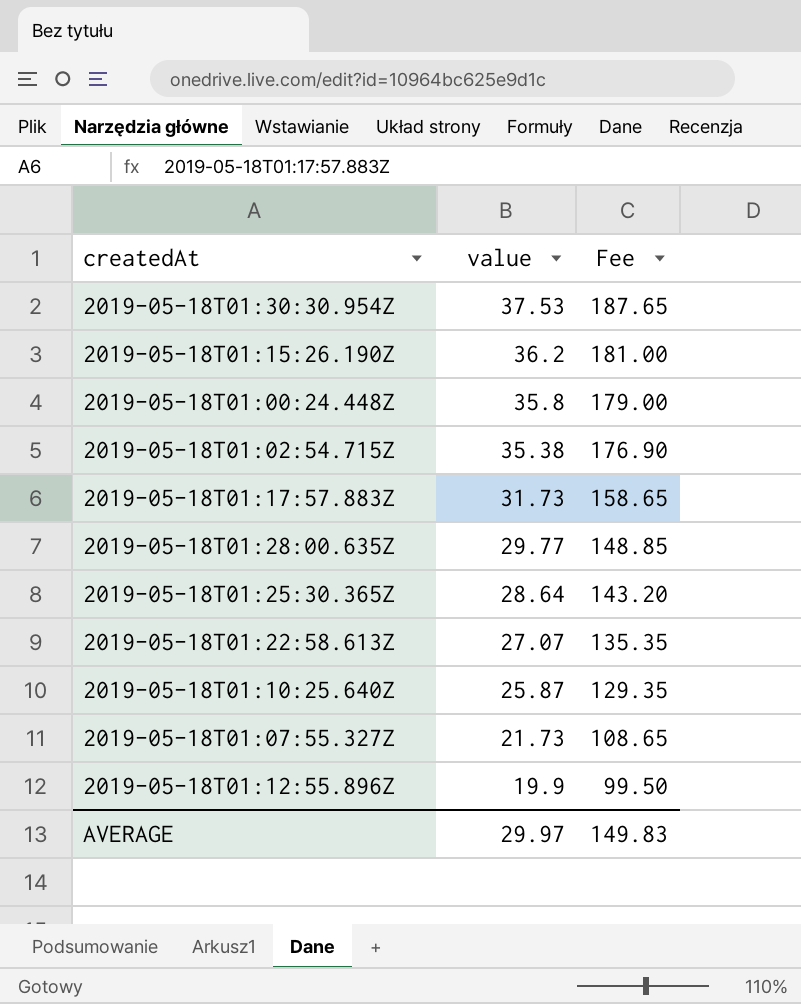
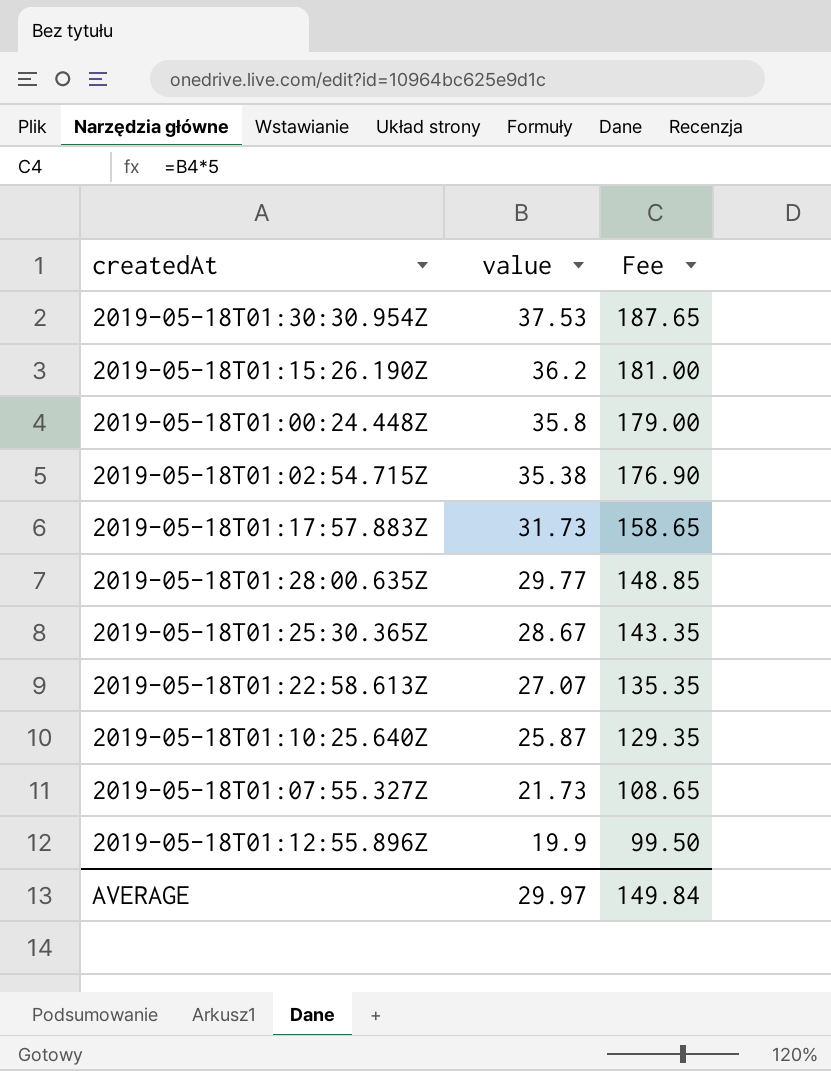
2019-05-18T01:25:30.365Z | value: 28.64 -> 28.67
2019-05-18T01:25:30.365Z | Fee: 143.20 -> 143.35
AVERAGE | Fee: 149.83 -> 149.84

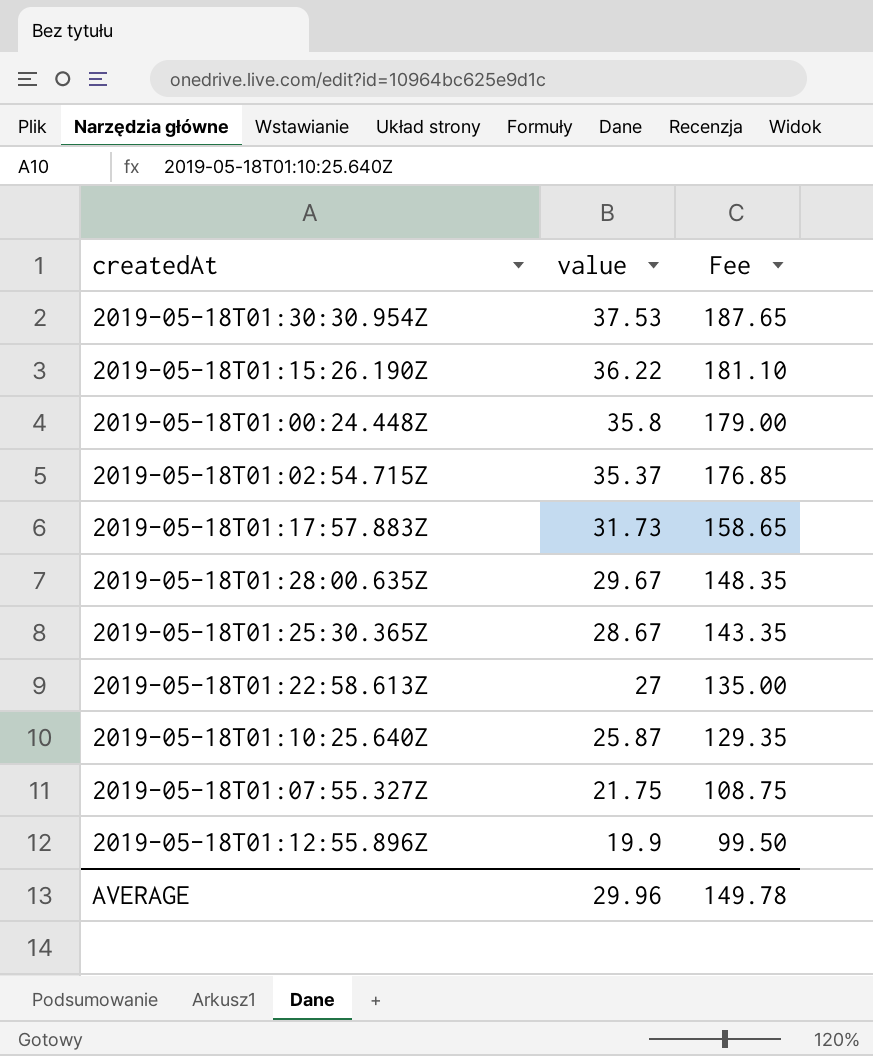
2019-05-18T01:15:26.190Z | value: 36.2 -> 36.22
2019-05-18T01:15:26.190Z | Fee: 181.00 -> 181.10
2019-05-18T01:02:54.715Z | value: 35.38 -> 35.37
2019-05-18T01:02:54.715Z | Fee: 176.90 -> 176.85
2019-05-18T01:28:00.635Z | value: 29.77 -> 29.67
2019-05-18T01:28:00.635Z | Fee: 148.85 -> 148.35
2019-05-18T01:22:58.613Z | value: 27.07 -> 27
2019-05-18T01:22:58.613Z | Fee: 135.35 -> 135.00
2019-05-18T01:07:55.327Z | value: 21.73 -> 21.75
2019-05-18T01:07:55.327Z | Fee: 108.65 -> 108.75
AVERAGE | value: 29.97 -> 29.96
AVERAGE | Fee: 149.84 -> 149.78

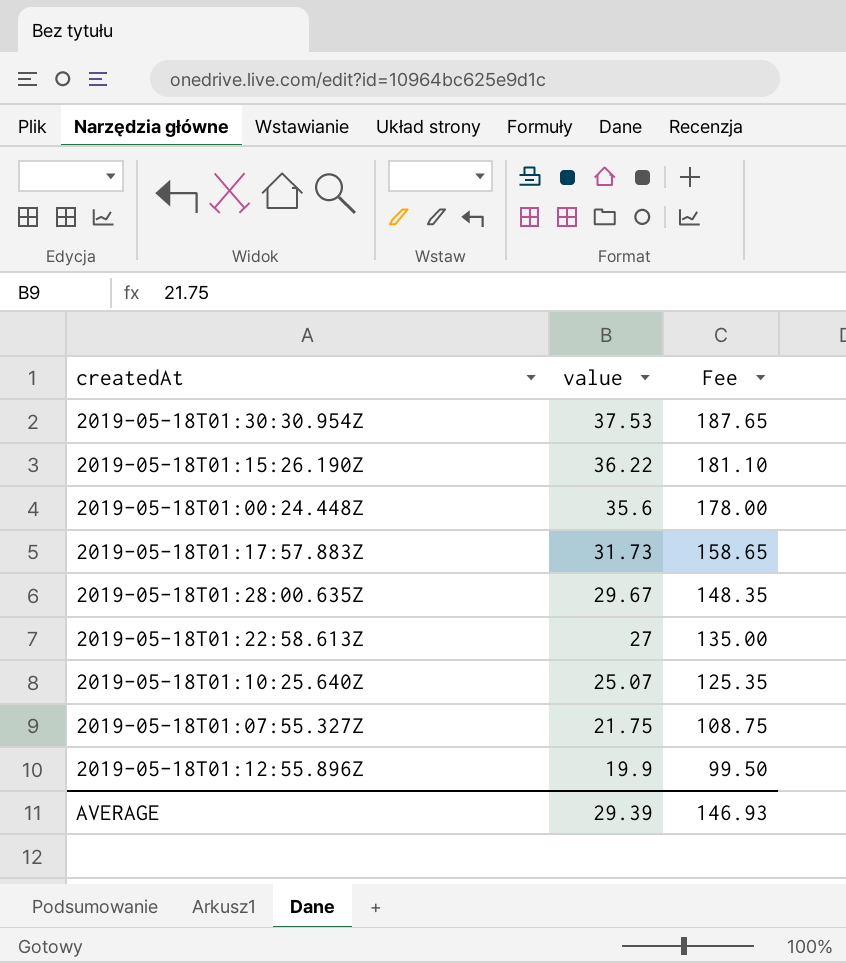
row 2019-05-18T01:02:54.715Z: 35.37 | 176.85 -> none
row 2019-05-18T01:25:30.365Z: 28.67 | 143.35 -> none
2019-05-18T01:00:24.448Z | value: 35.8 -> 35.6
2019-05-18T01:00:24.448Z | Fee: 179.00 -> 178.00
2019-05-18T01:10:25.640Z | value: 25.87 -> 25.07
2019-05-18T01:10:25.640Z | Fee: 129.35 -> 125.35
AVERAGE | value: 29.96 -> 29.39
AVERAGE | Fee: 149.78 -> 146.93

